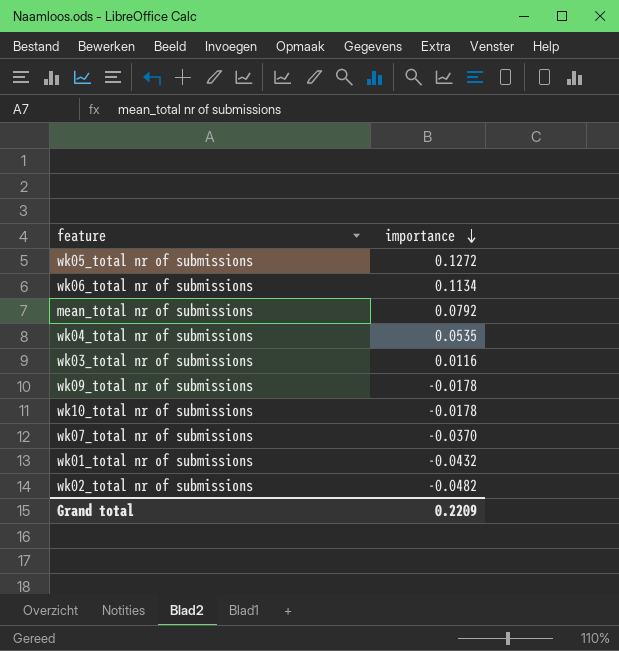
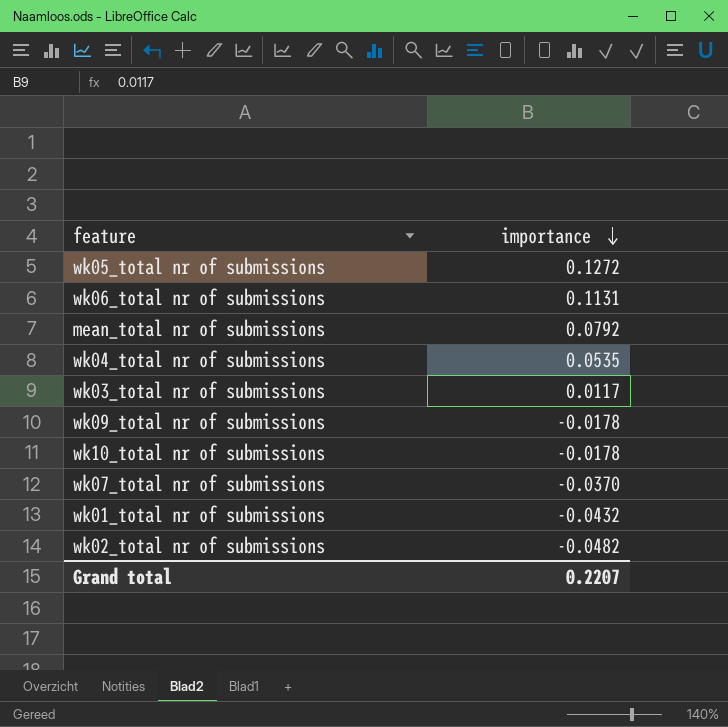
wk06_total nr of submissions | importance: 0.1134 -> 0.1131
wk03_total nr of submissions | importance: 0.0116 -> 0.0117
Grand total | importance: 0.2209 -> 0.2207

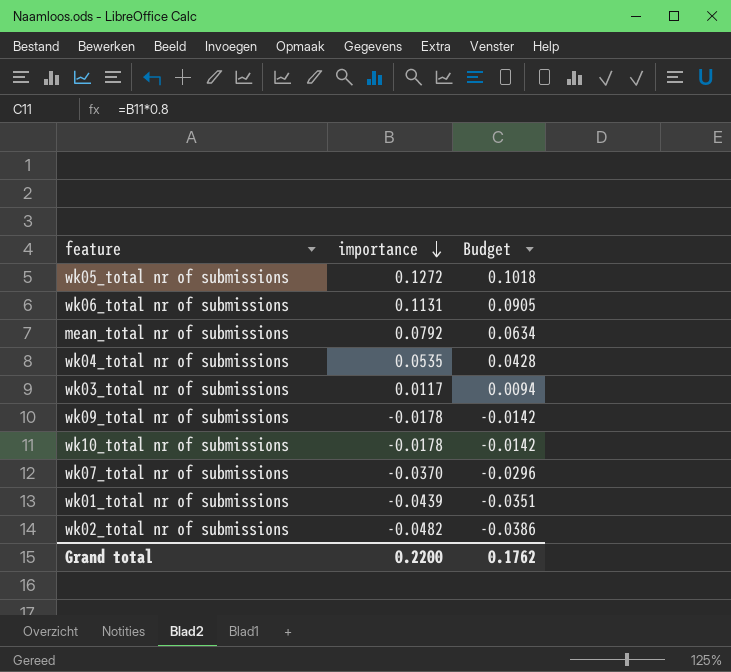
column Budget | formula: none -> [importance] * 0.8
wk01_total nr of submissions | importance: -0.0432 -> -0.0439
Grand total | importance: 0.2207 -> 0.2200

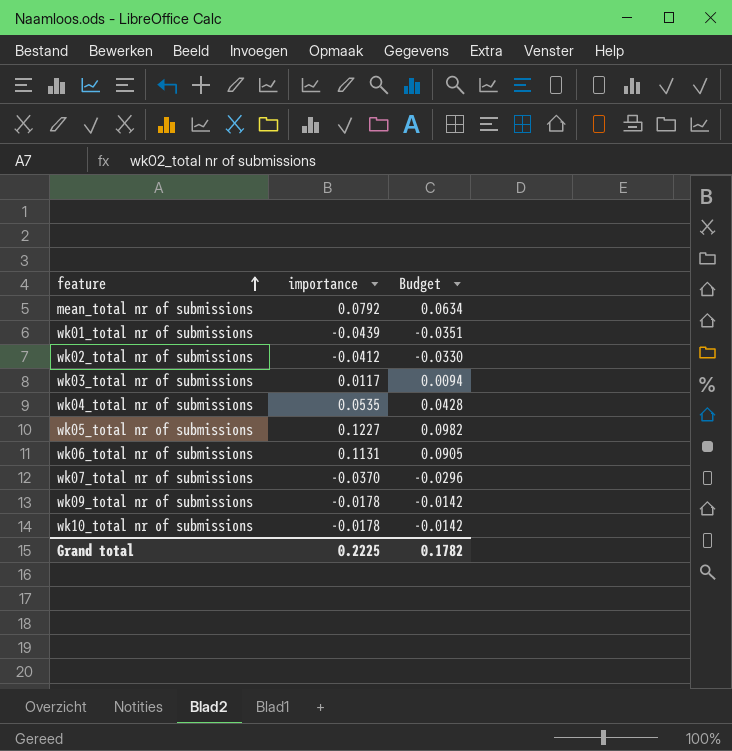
row order: importance descending -> feature ascending
wk02_total nr of submissions | importance: -0.0482 -> -0.0412
wk02_total nr of submissions | Budget: -0.0386 -> -0.0330
wk05_total nr of submissions | importance: 0.1272 -> 0.1227
wk05_total nr of submissions | Budget: 0.1018 -> 0.0982
Grand total | importance: 0.2200 -> 0.2225
Grand total | Budget: 0.1762 -> 0.1782

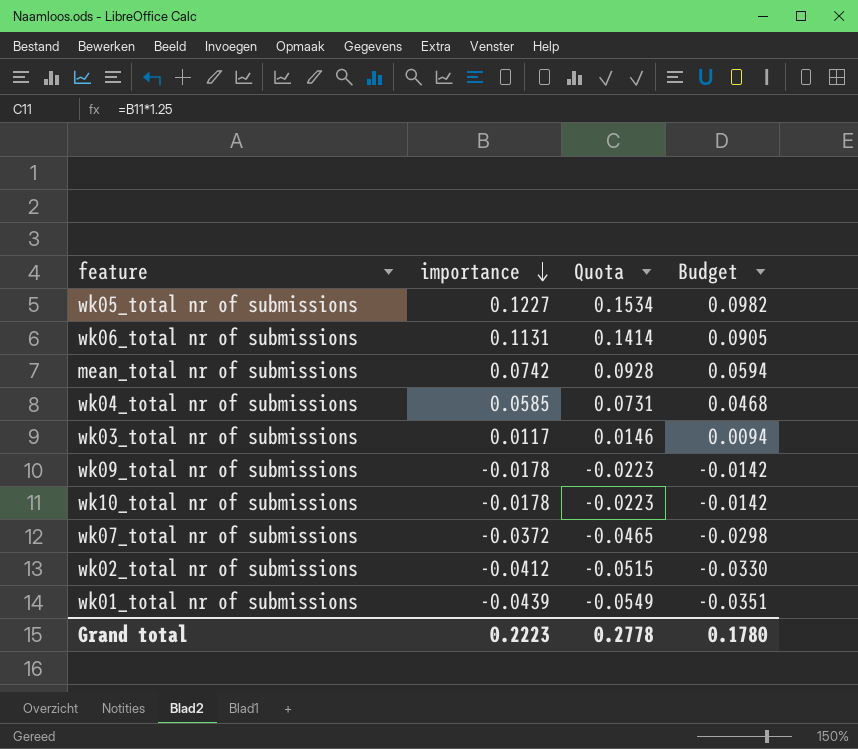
row order: feature ascending -> importance descending
column Quota | formula: none -> [importance] * 1.25
mean_total nr of submissions | importance: 0.0792 -> 0.0742
mean_total nr of submissions | Budget: 0.0634 -> 0.0594
wk04_total nr of submissions | importance: 0.0535 -> 0.0585
wk04_total nr of submissions | Budget: 0.0428 -> 0.0468
wk07_total nr of submissions | importance: -0.0370 -> -0.0372
wk07_total nr of submissions | Budget: -0.0296 -> -0.0298
Grand total | importance: 0.2225 -> 0.2223
Grand total | Budget: 0.1782 -> 0.1780

